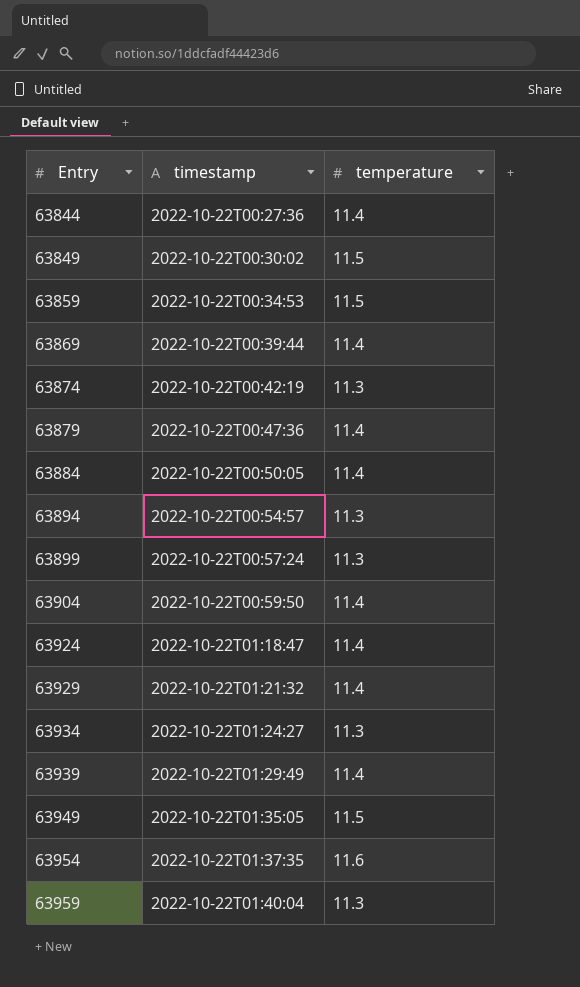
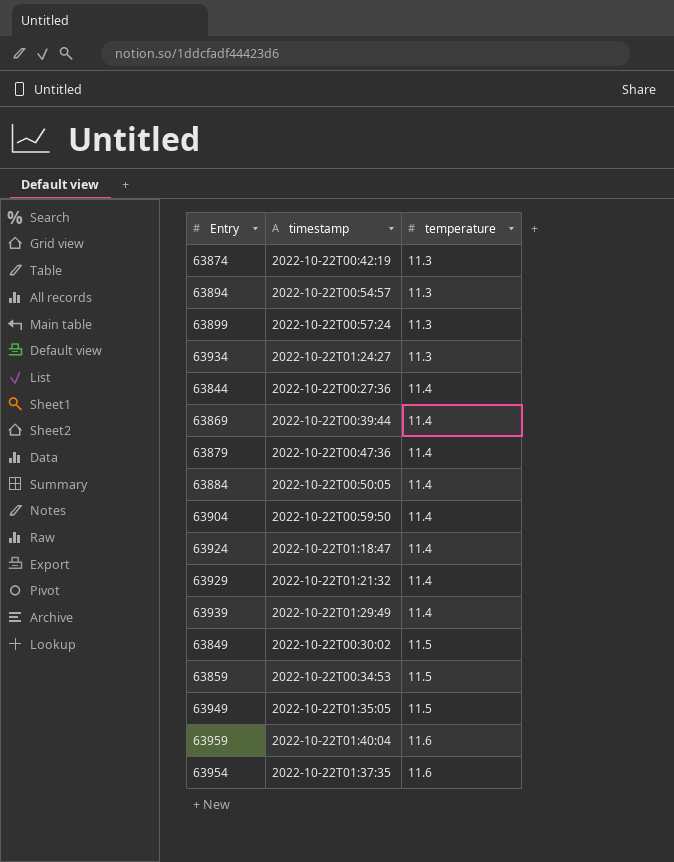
row order: Entry ascending -> temperature ascending
63959 | temperature: 11.3 -> 11.6

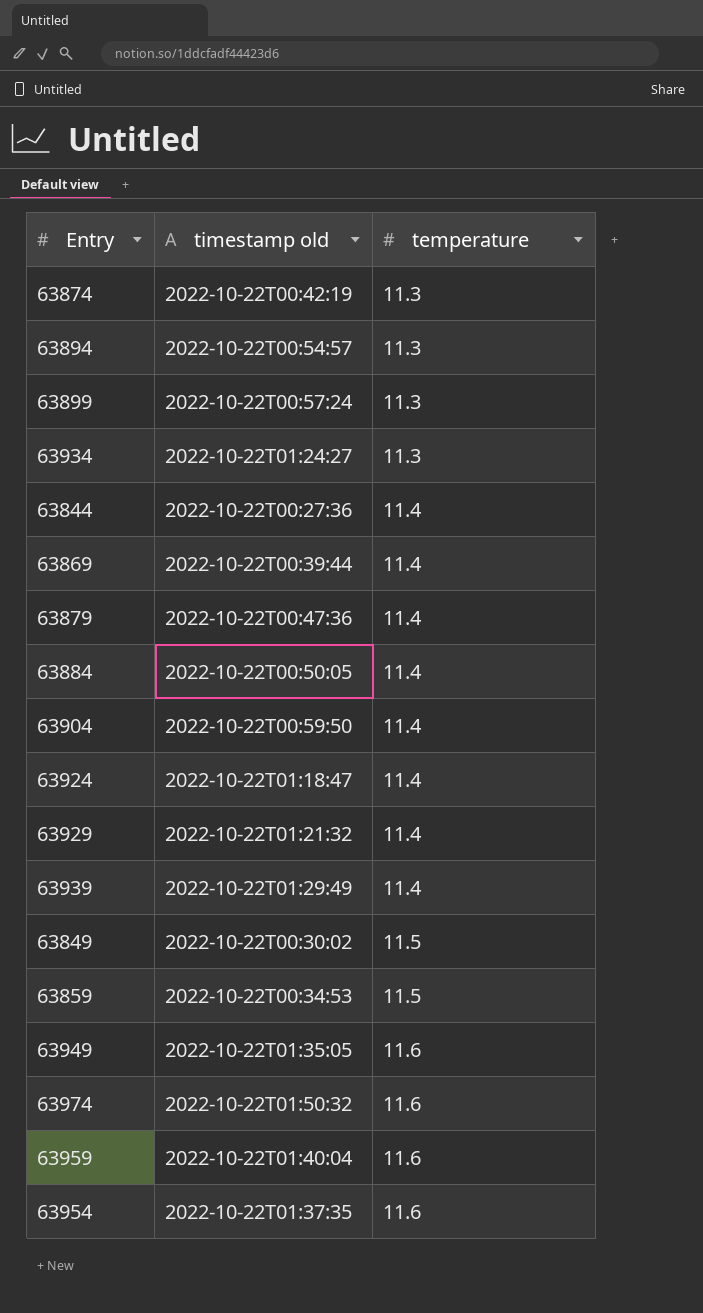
column name: timestamp -> timestamp old
63949 | temperature: 11.5 -> 11.6
row 63974: none -> 2022-10-22T01:50:32 | 11.6

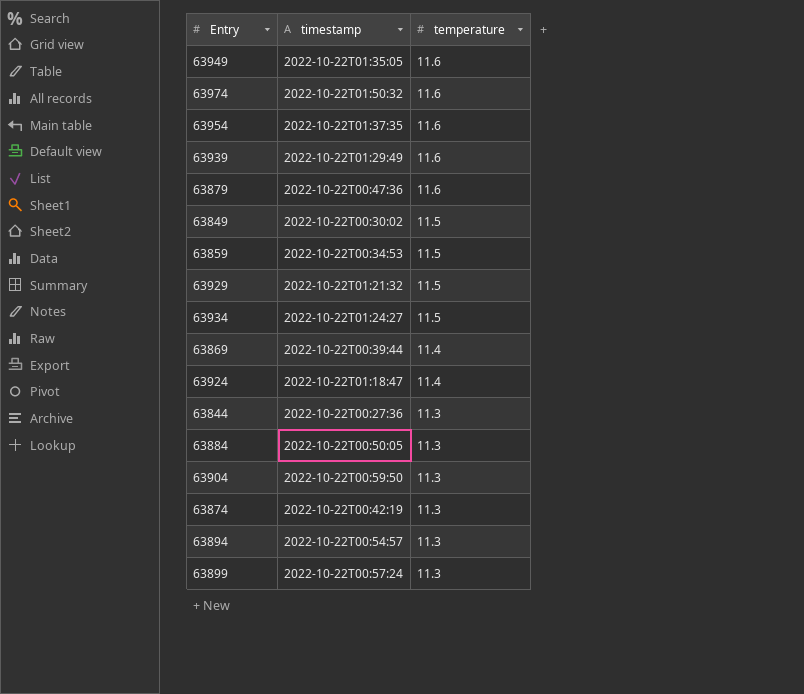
row order: temperature ascending -> temperature descending
column name: timestamp old -> timestamp
row 63959: 2022-10-22T01:40:04 | 11.6 -> none
63939 | temperature: 11.4 -> 11.6
63879 | temperature: 11.4 -> 11.6
63929 | temperature: 11.4 -> 11.5
63934 | temperature: 11.3 -> 11.5
63844 | temperature: 11.4 -> 11.3
63884 | temperature: 11.4 -> 11.3
63904 | temperature: 11.4 -> 11.3

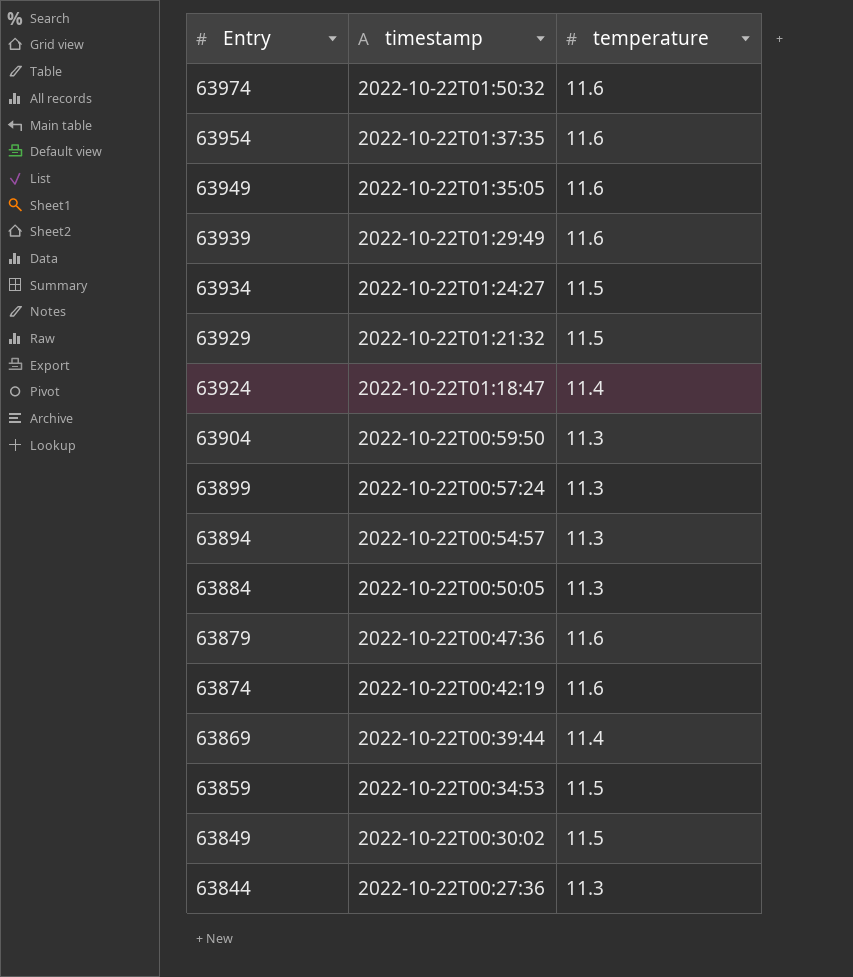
row order: temperature descending -> Entry descending
63874 | temperature: 11.3 -> 11.6

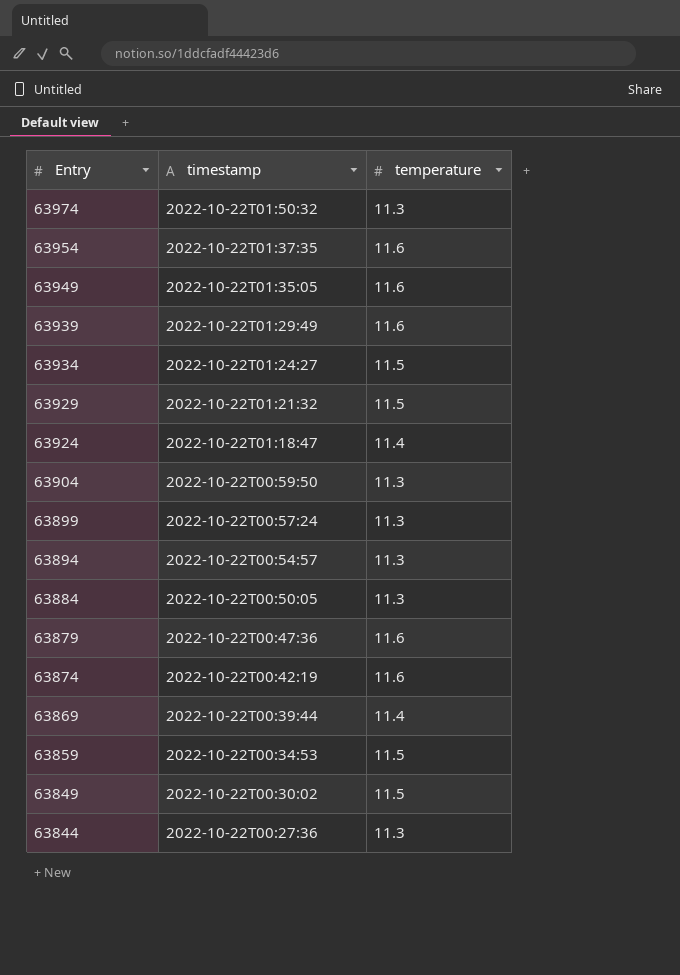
63974 | temperature: 11.6 -> 11.3

